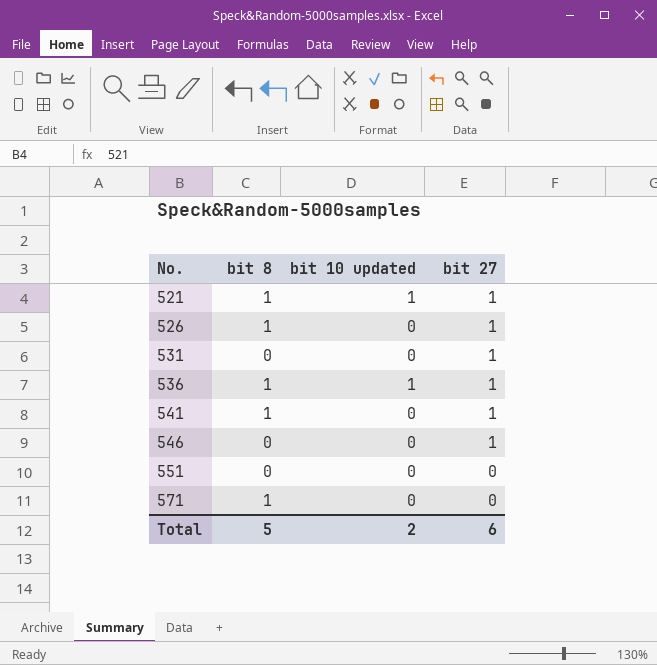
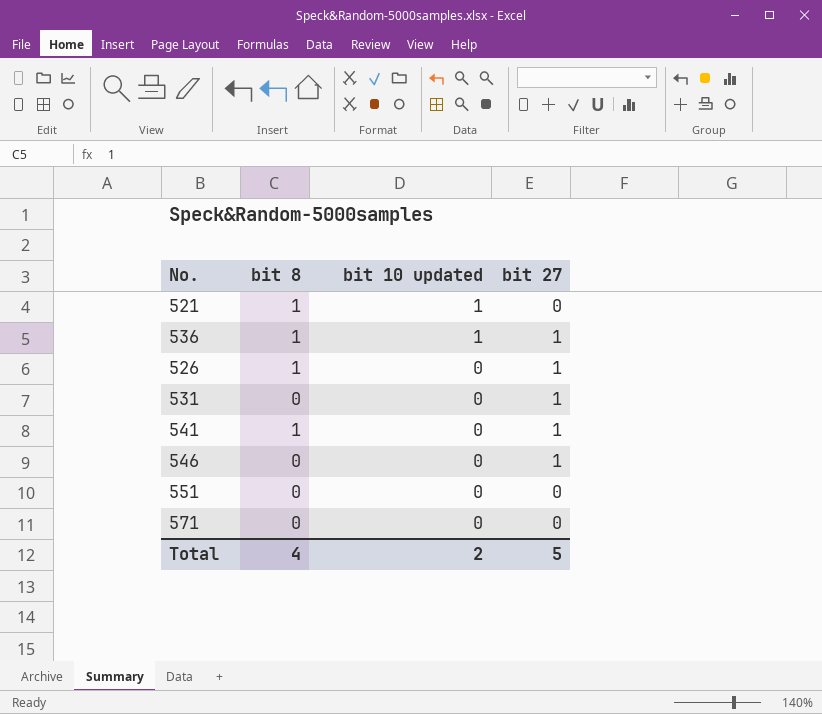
row order: No. ascending -> bit 10 updated descending
521 | bit 27: 1 -> 0
571 | bit 8: 1 -> 0
Total | bit 8: 5 -> 4
Total | bit 27: 6 -> 5

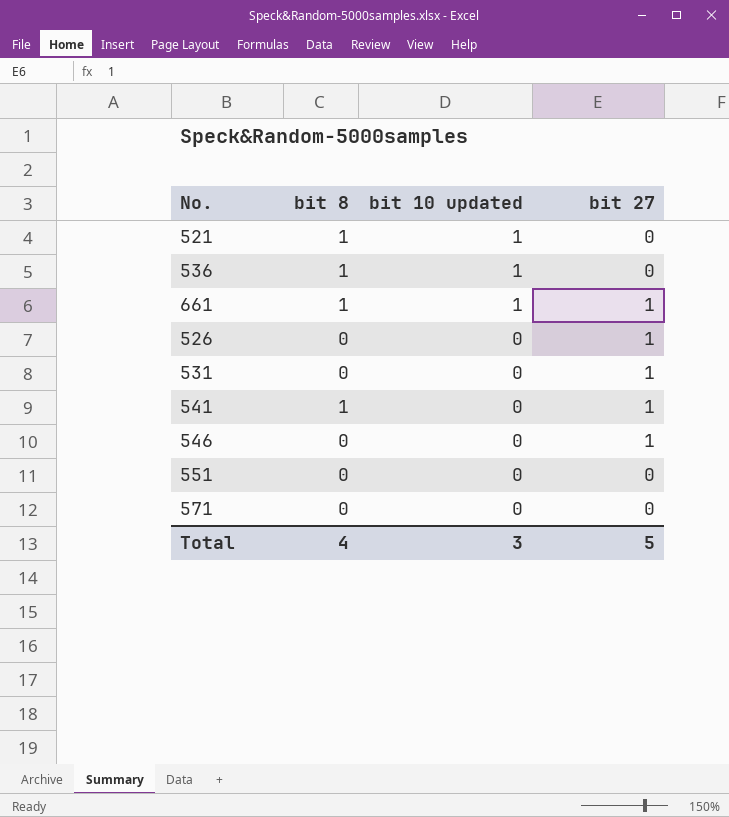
536 | bit 27: 1 -> 0
row 661: none -> 1 | 1 | 1
526 | bit 8: 1 -> 0
Total | bit 10 updated: 2 -> 3

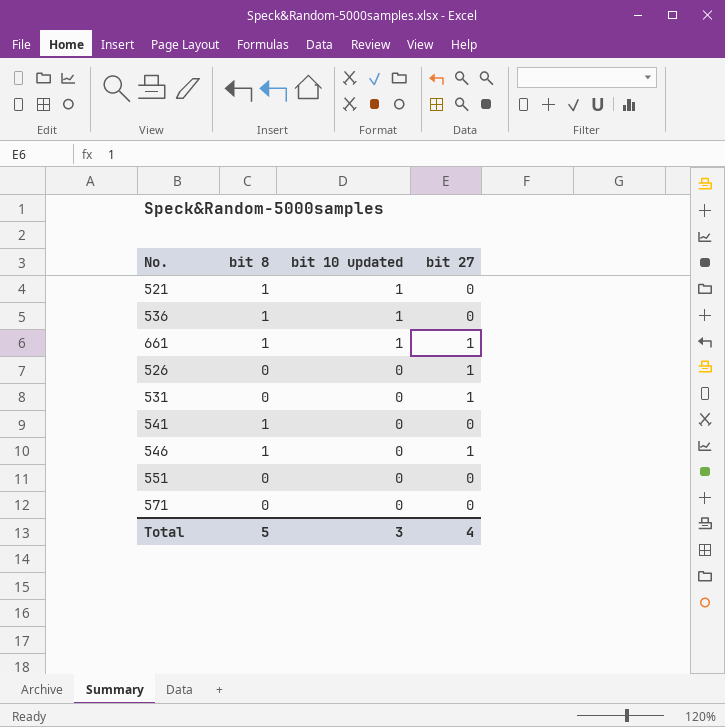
541 | bit 27: 1 -> 0
546 | bit 8: 0 -> 1
Total | bit 8: 4 -> 5
Total | bit 27: 5 -> 4

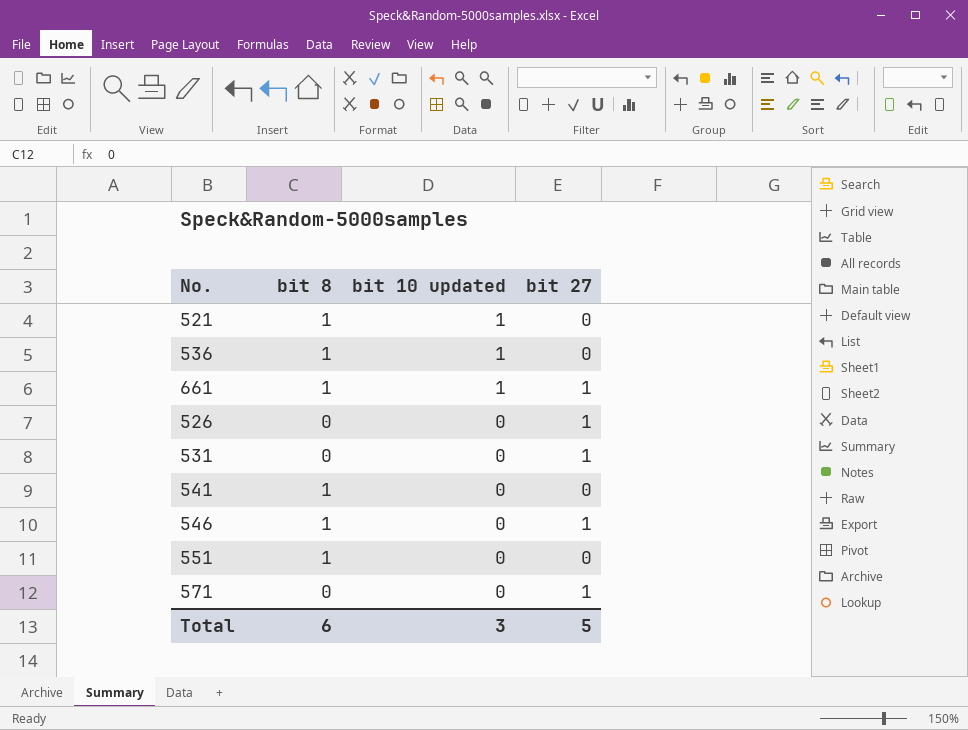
551 | bit 8: 0 -> 1
571 | bit 27: 0 -> 1
Total | bit 8: 5 -> 6
Total | bit 27: 4 -> 5

